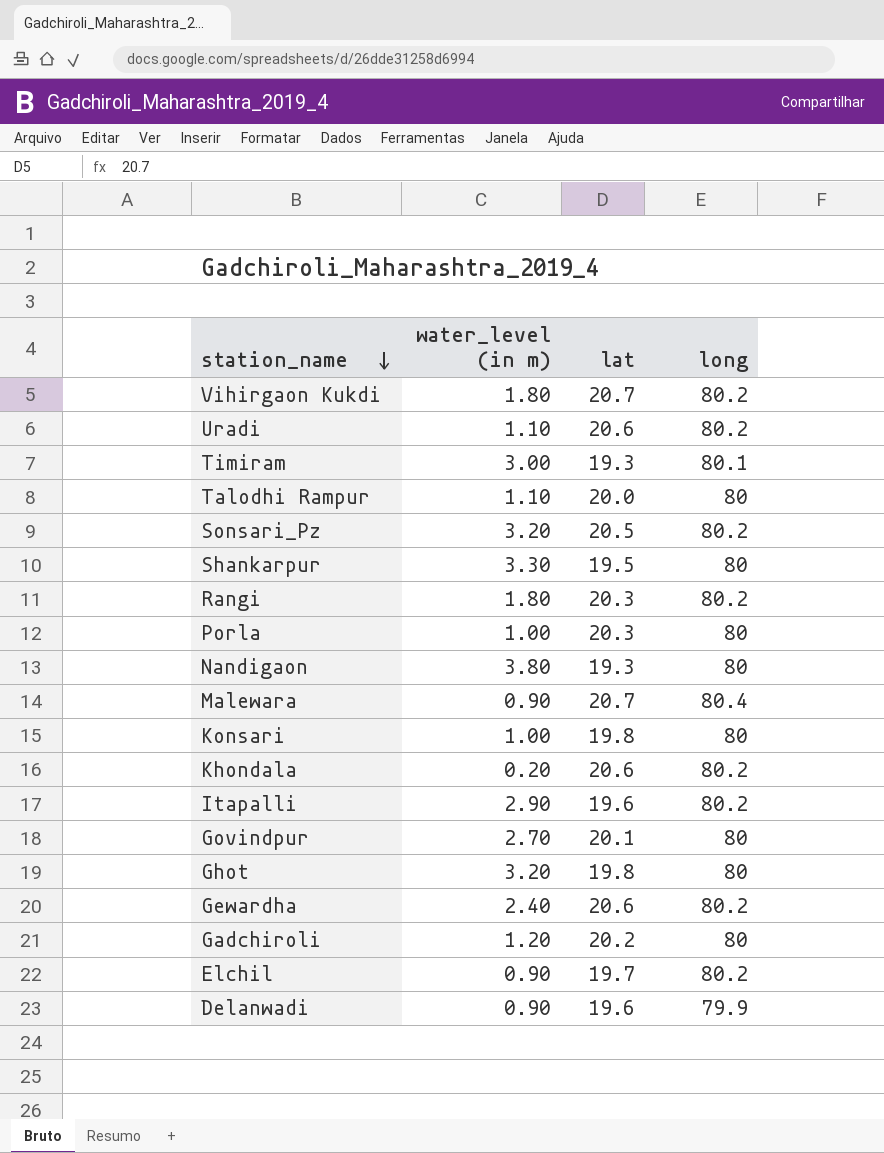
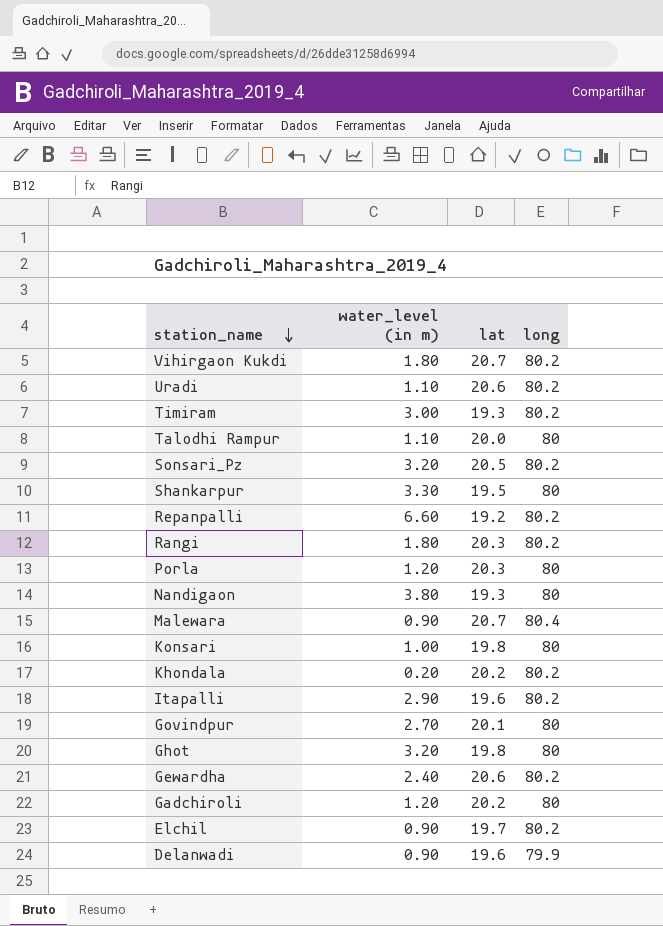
Timiram | long: 80.1 -> 80.2
row Repanpalli: none -> 6.60 | 19.2 | 80.2
Porla | water_level (in m): 1.00 -> 1.20
Khondala | lat: 20.6 -> 20.2

